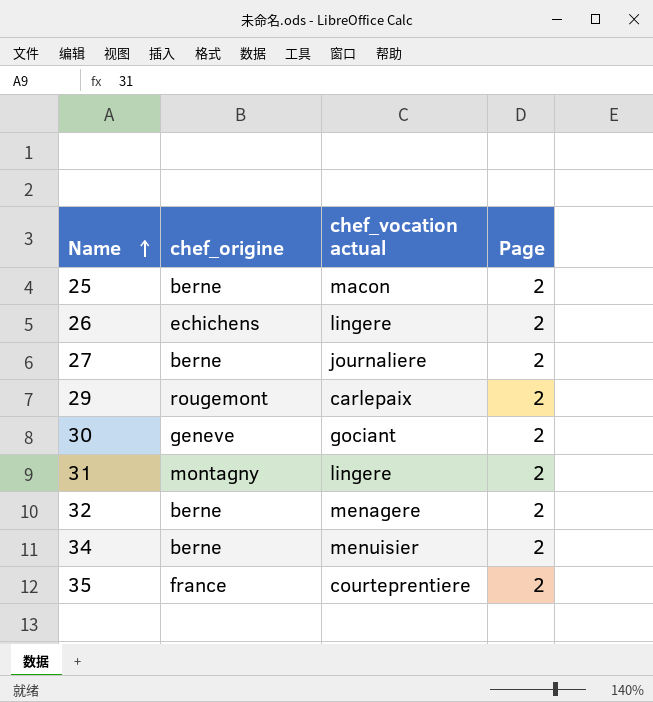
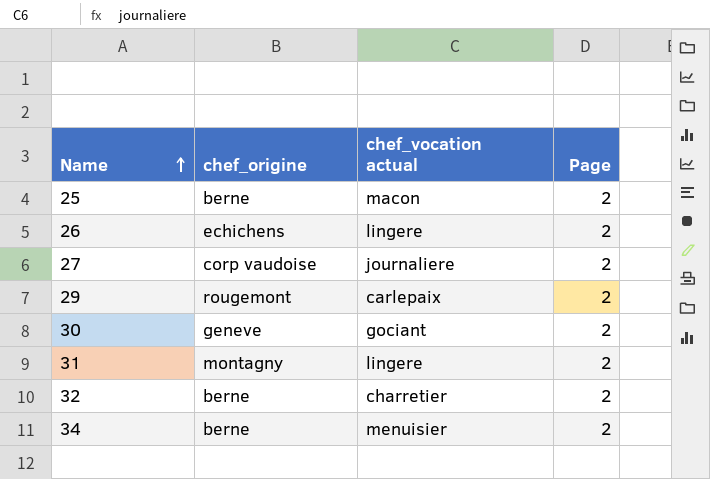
row 35: france | courteprentiere | 2 -> none
27 | chef_origine: berne -> corp vaudoise
32 | chef_vocation actual: menagere -> charretier

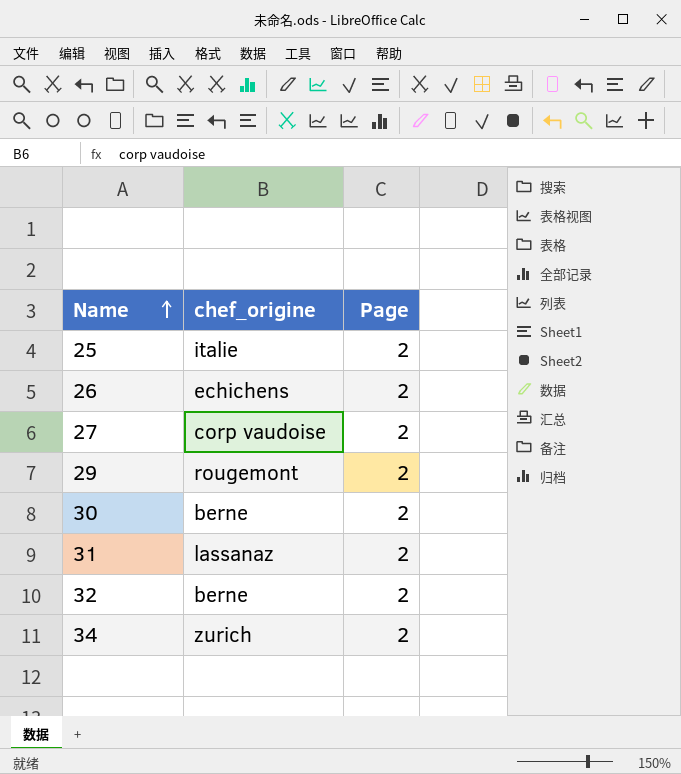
column chef_vocation actual | position: 3 -> none
25 | chef_origine: berne -> italie
30 | chef_origine: geneve -> berne
31 | chef_origine: montagny -> lassanaz
34 | chef_origine: berne -> zurich

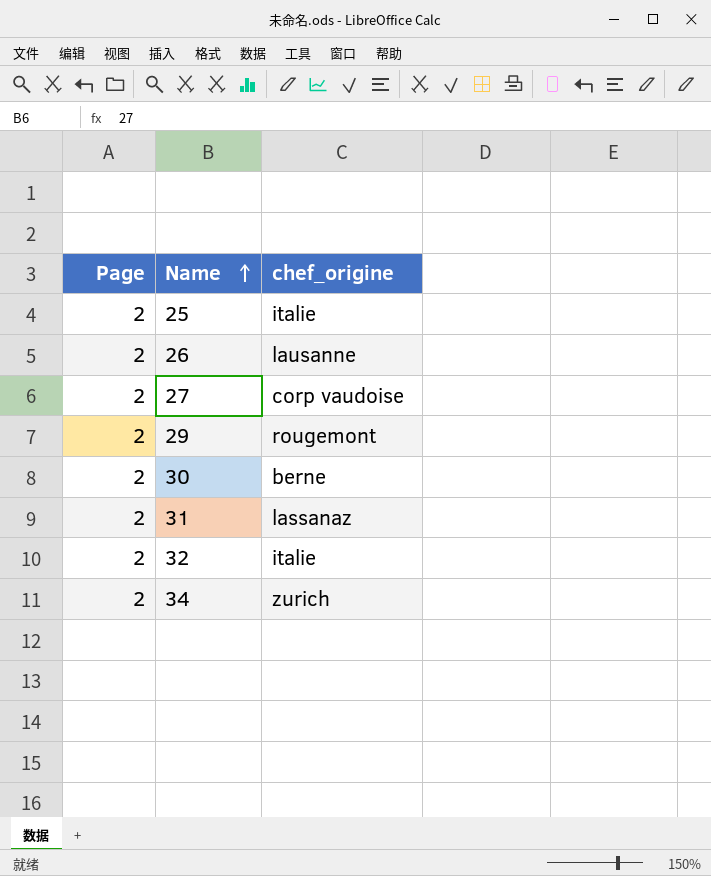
column Page | position: 3 -> 1
26 | chef_origine: echichens -> lausanne
32 | chef_origine: berne -> italie

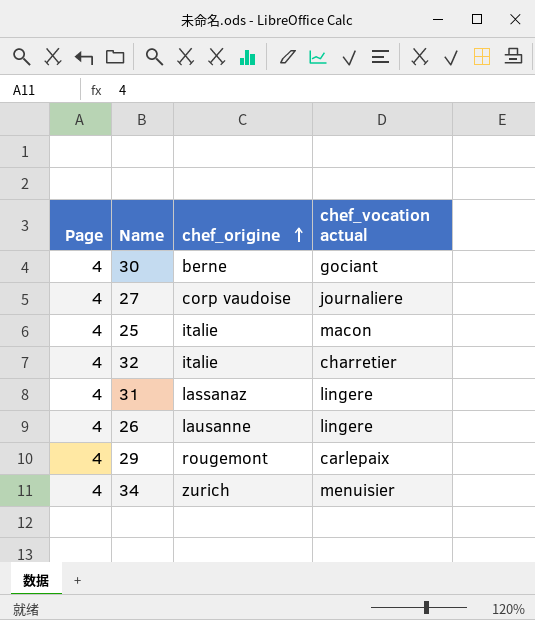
row order: Name ascending -> chef_origine ascending
column chef_vocation actual | position: none -> 4
30 | Page: 2 -> 4
27 | Page: 2 -> 4
25 | Page: 2 -> 4
32 | Page: 2 -> 4
31 | Page: 2 -> 4
26 | Page: 2 -> 4
29 | Page: 2 -> 4
34 | Page: 2 -> 4

